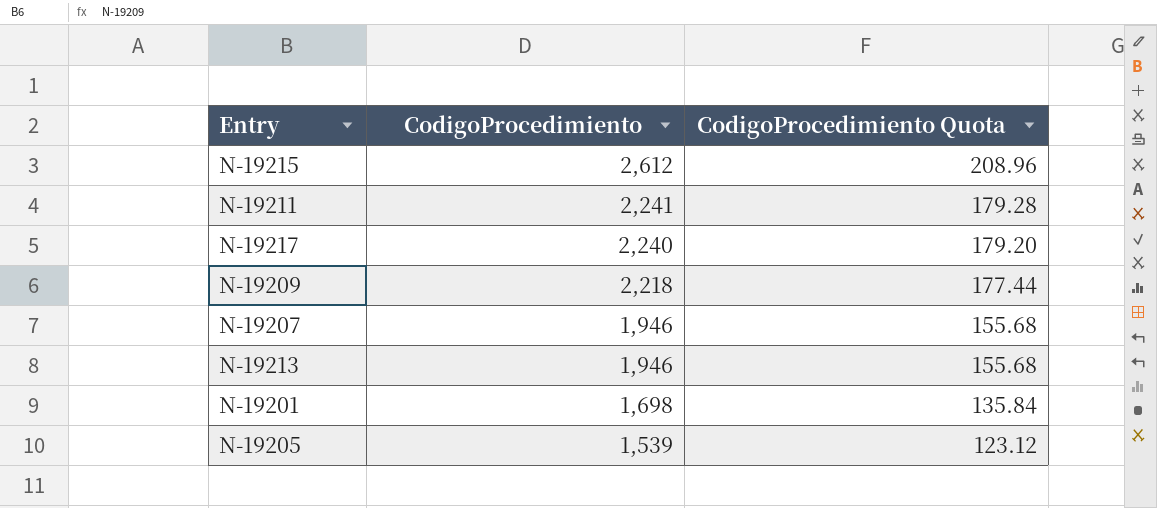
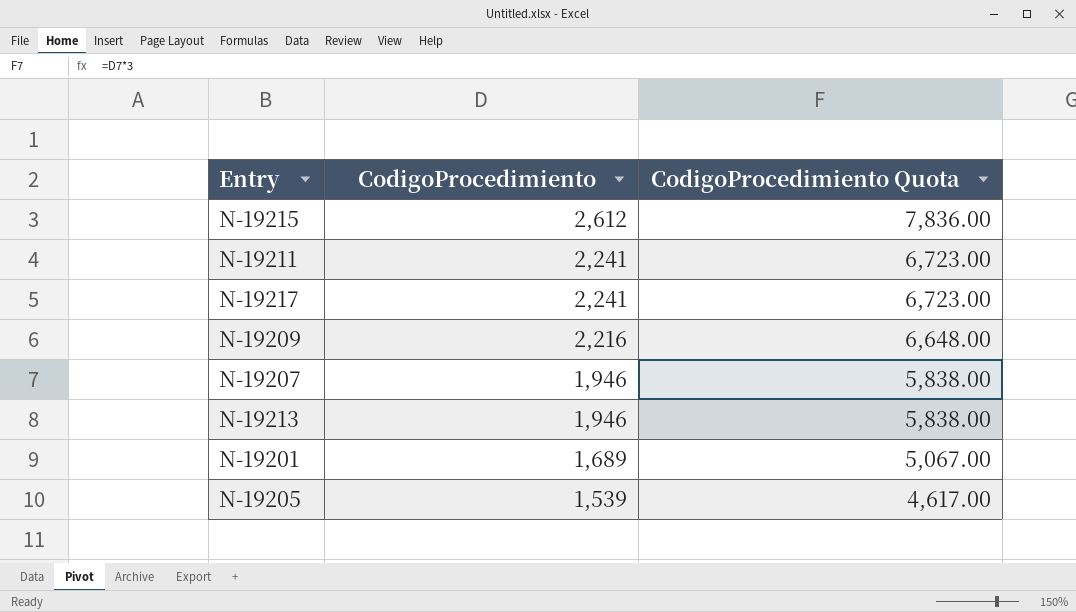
column CodigoProcedimiento Quota | formula: [CodigoProcedimiento] * 0.08 -> [CodigoProcedimiento] * 3
N-19217 | CodigoProcedimiento: 2,240 -> 2,241
N-19209 | CodigoProcedimiento: 2,218 -> 2,216
N-19201 | CodigoProcedimiento: 1,698 -> 1,689

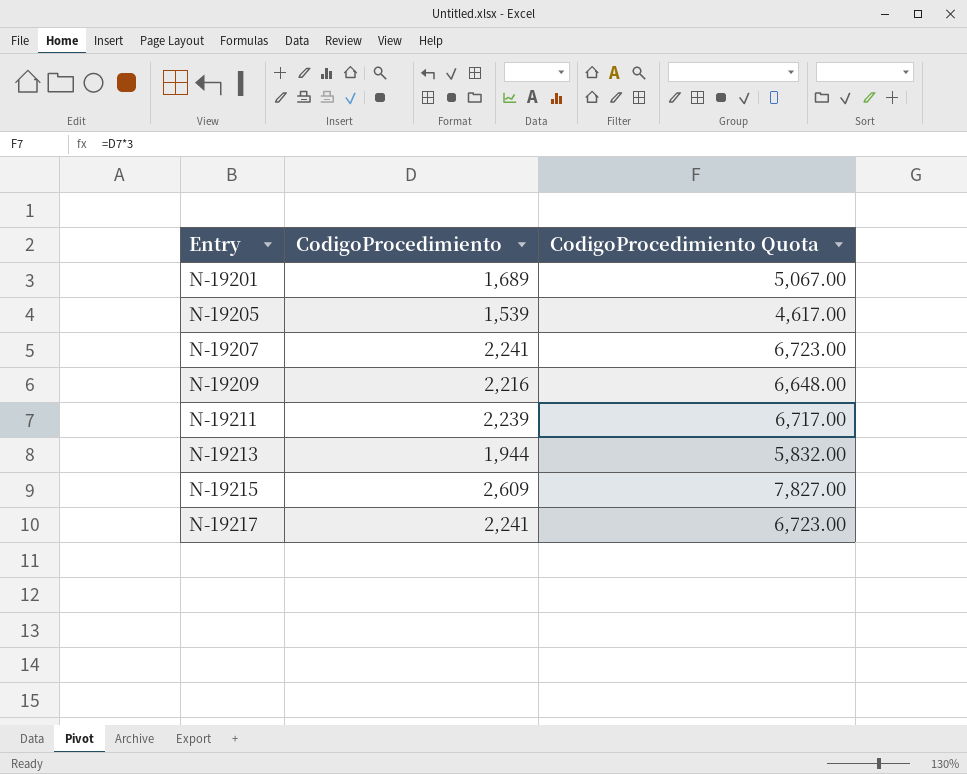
row order: CodigoProcedimiento descending -> Entry ascending
N-19207 | CodigoProcedimiento: 1,946 -> 2,241
N-19207 | CodigoProcedimiento Quota: 5,838.00 -> 6,723.00
N-19211 | CodigoProcedimiento: 2,241 -> 2,239
N-19211 | CodigoProcedimiento Quota: 6,723.00 -> 6,717.00
N-19213 | CodigoProcedimiento: 1,946 -> 1,944
N-19213 | CodigoProcedimiento Quota: 5,838.00 -> 5,832.00
N-19215 | CodigoProcedimiento: 2,612 -> 2,609
N-19215 | CodigoProcedimiento Quota: 7,836.00 -> 7,827.00

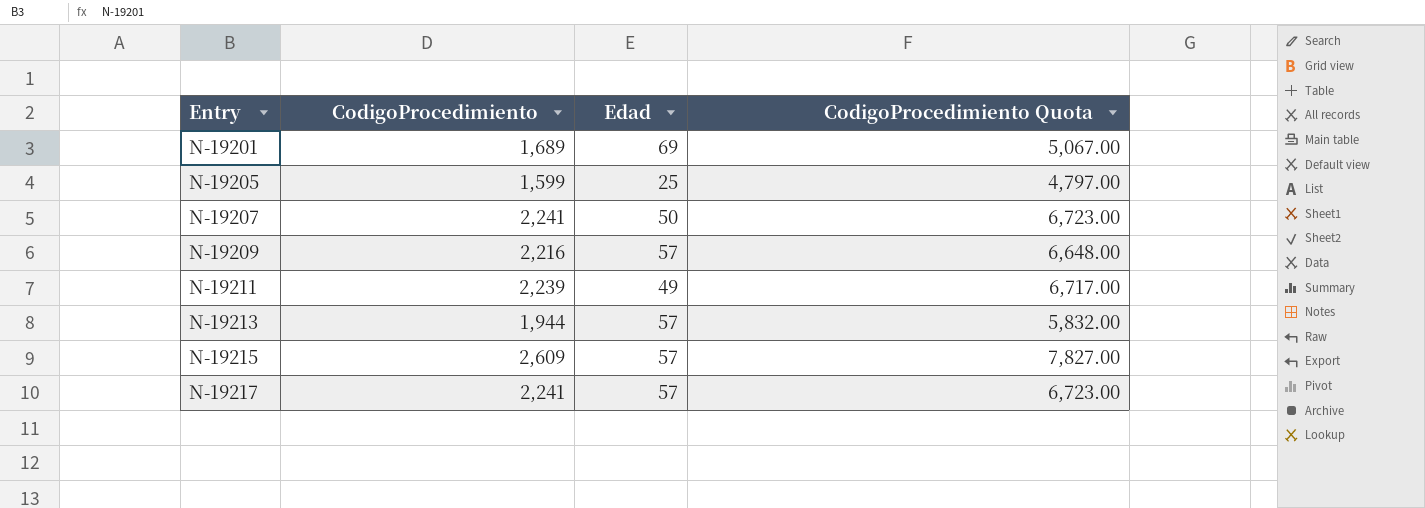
column Edad | position: none -> 3
N-19205 | CodigoProcedimiento: 1,539 -> 1,599
N-19205 | CodigoProcedimiento Quota: 4,617.00 -> 4,797.00

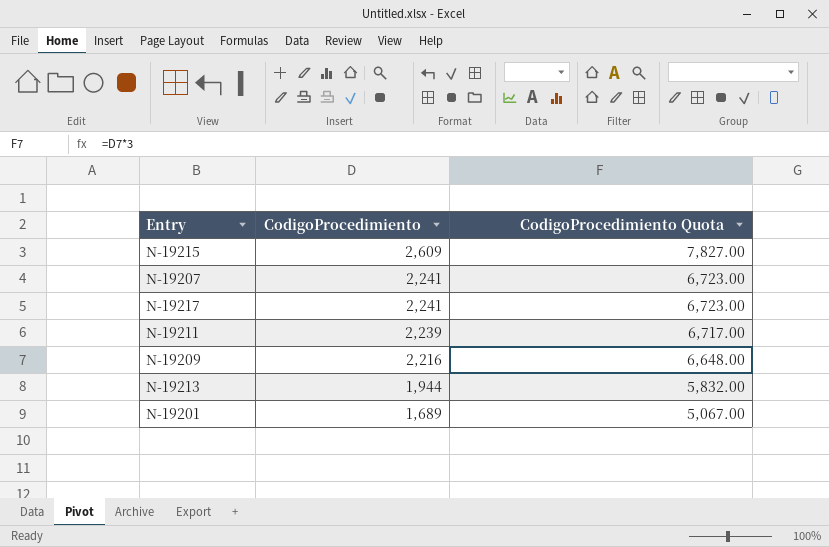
row order: Entry ascending -> CodigoProcedimiento descending
column Edad | position: 3 -> none
row N-19205: 1,599 | 25 | 4,797.00 -> none

